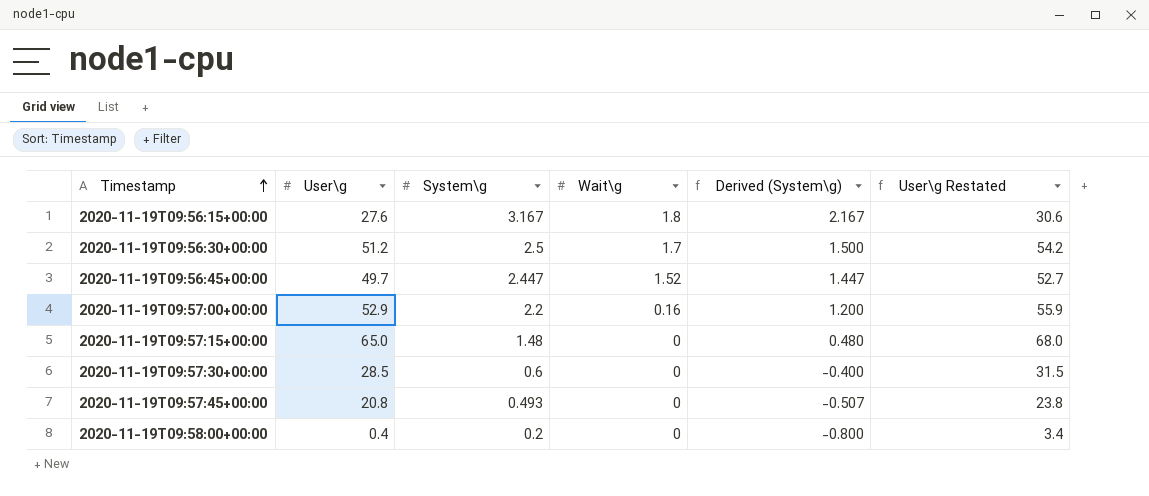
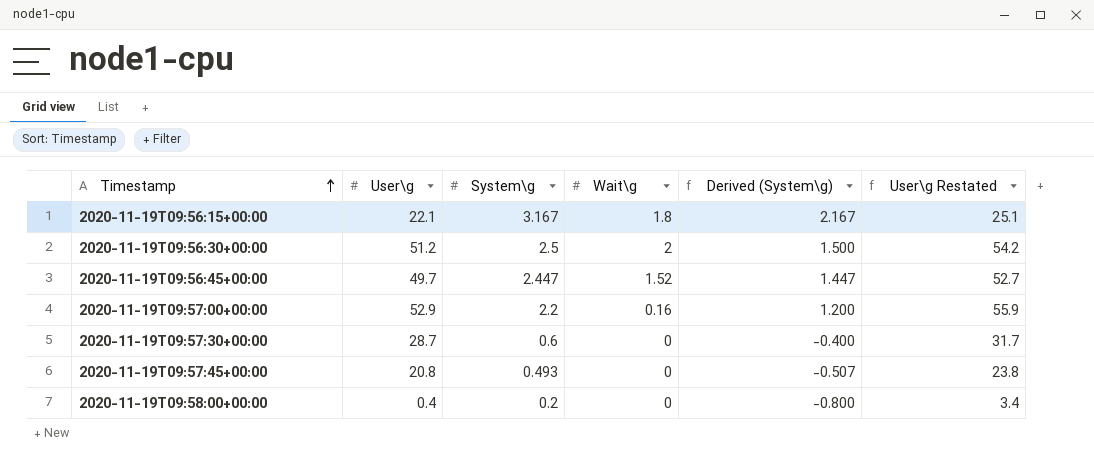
row 2020-11-19T09:57:15+00:00: 65.0 | 1.48 | 0 | 0.480 | 68.0 -> none
2020-11-19T09:56:15+00:00 | User\g: 27.6 -> 22.1
2020-11-19T09:56:15+00:00 | User\g Restated: 30.6 -> 25.1
2020-11-19T09:56:30+00:00 | Wait\g: 1.7 -> 2
2020-11-19T09:57:30+00:00 | User\g: 28.5 -> 28.7
2020-11-19T09:57:30+00:00 | User\g Restated: 31.5 -> 31.7

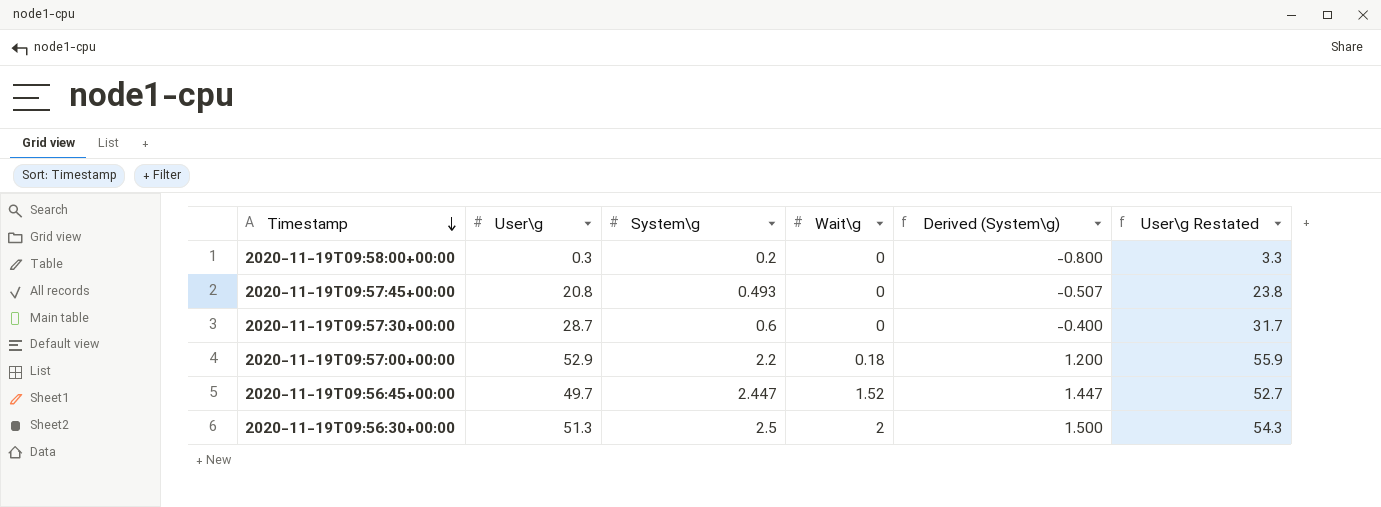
row order: Timestamp ascending -> Timestamp descending
row 2020-11-19T09:56:15+00:00: 22.1 | 3.167 | 1.8 | 2.167 | 25.1 -> none
2020-11-19T09:58:00+00:00 | User\g: 0.4 -> 0.3
2020-11-19T09:58:00+00:00 | User\g Restated: 3.4 -> 3.3
2020-11-19T09:57:00+00:00 | Wait\g: 0.16 -> 0.18
2020-11-19T09:56:30+00:00 | User\g: 51.2 -> 51.3
2020-11-19T09:56:30+00:00 | User\g Restated: 54.2 -> 54.3

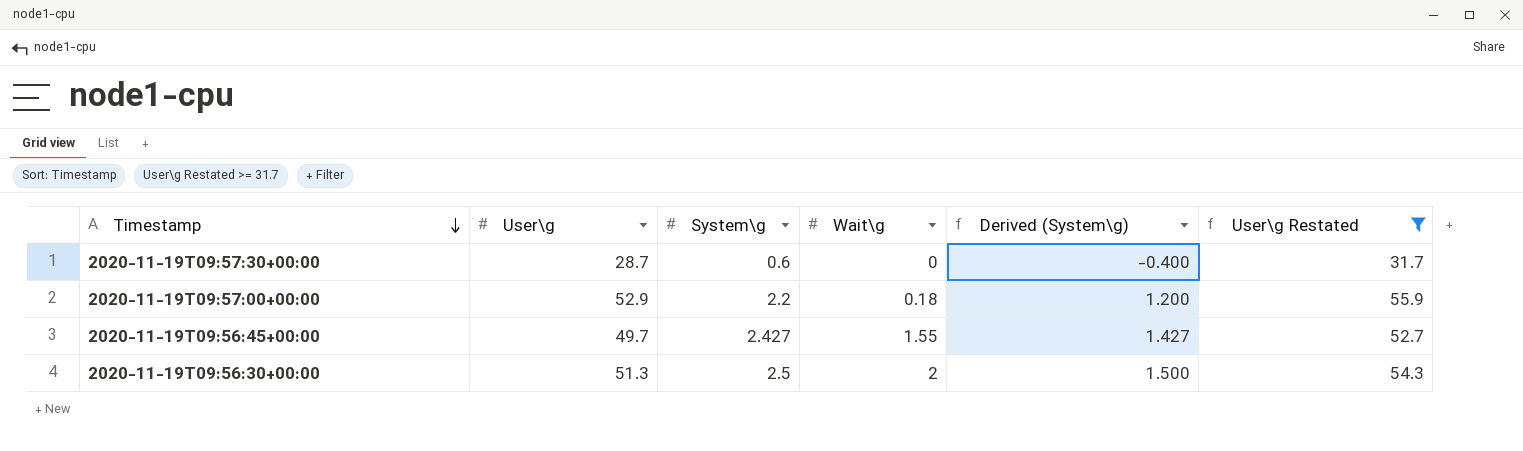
filter: none -> User\g Restated >= 31.7
2020-11-19T09:56:45+00:00 | System\g: 2.447 -> 2.427
2020-11-19T09:56:45+00:00 | Wait\g: 1.52 -> 1.55
2020-11-19T09:56:45+00:00 | Derived (System\g): 1.447 -> 1.427

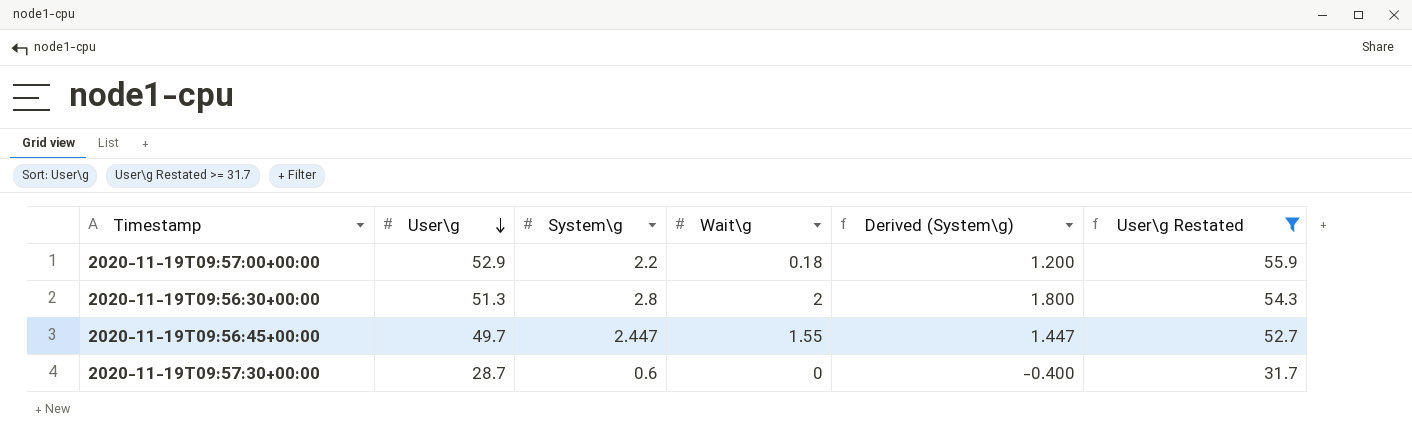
row order: Timestamp descending -> User\g descending
2020-11-19T09:56:30+00:00 | System\g: 2.5 -> 2.8
2020-11-19T09:56:30+00:00 | Derived (System\g): 1.500 -> 1.800
2020-11-19T09:56:45+00:00 | System\g: 2.427 -> 2.447
2020-11-19T09:56:45+00:00 | Derived (System\g): 1.427 -> 1.447

